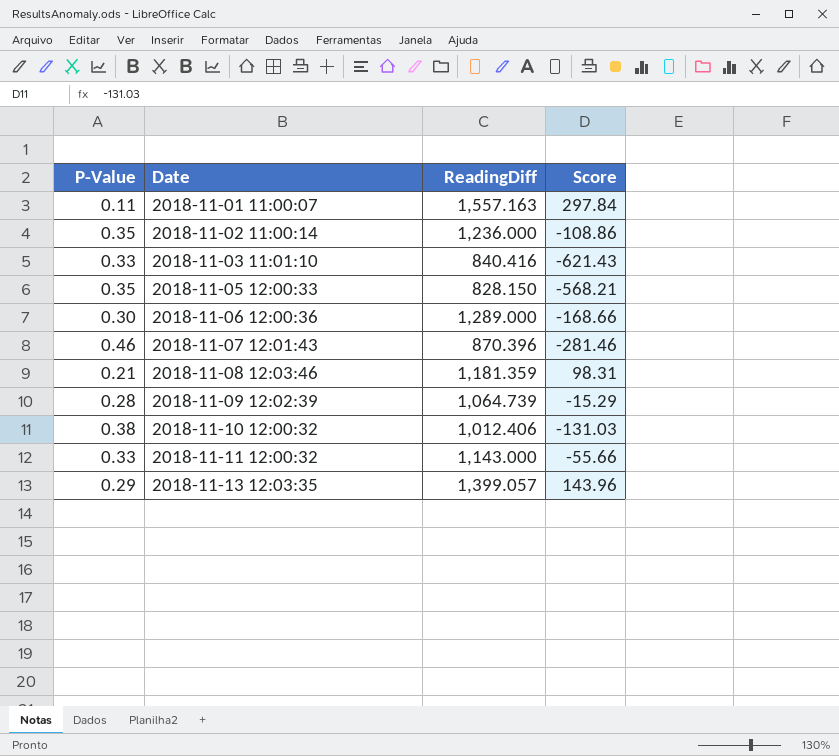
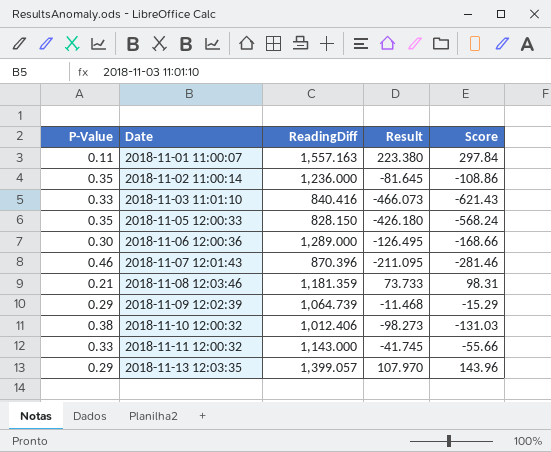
column Result | formula: none -> [Score] * 0.75
2018-11-05 12:00:33 | Score: -568.21 -> -568.24
2018-11-09 12:02:39 | P-Value: 0.28 -> 0.29

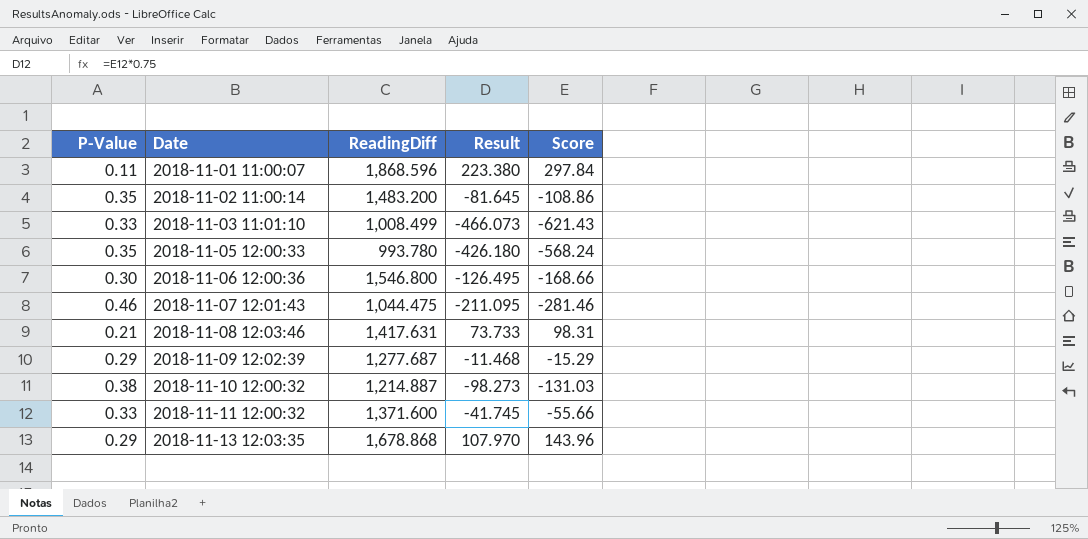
2018-11-01 11:00:07 | ReadingDiff: 1,557.163 -> 1,868.596
2018-11-02 11:00:14 | ReadingDiff: 1,236.000 -> 1,483.200
2018-11-03 11:01:10 | ReadingDiff: 840.416 -> 1,008.499
2018-11-05 12:00:33 | ReadingDiff: 828.150 -> 993.780
2018-11-06 12:00:36 | ReadingDiff: 1,289.000 -> 1,546.800
2018-11-07 12:01:43 | ReadingDiff: 870.396 -> 1,044.475
2018-11-08 12:03:46 | ReadingDiff: 1,181.359 -> 1,417.631
2018-11-09 12:02:39 | ReadingDiff: 1,064.739 -> 1,277.687
2018-11-10 12:00:32 | ReadingDiff: 1,012.406 -> 1,214.887
2018-11-11 12:00:32 | ReadingDiff: 1,143.000 -> 1,371.600
2018-11-13 12:03:35 | ReadingDiff: 1,399.057 -> 1,678.868

